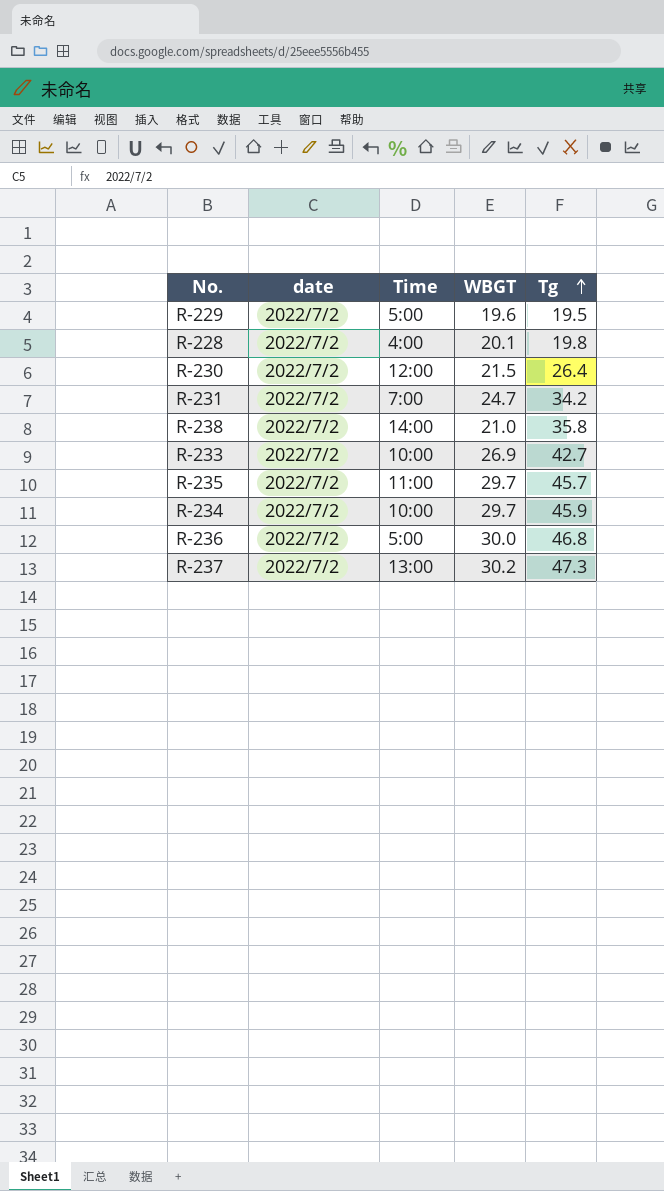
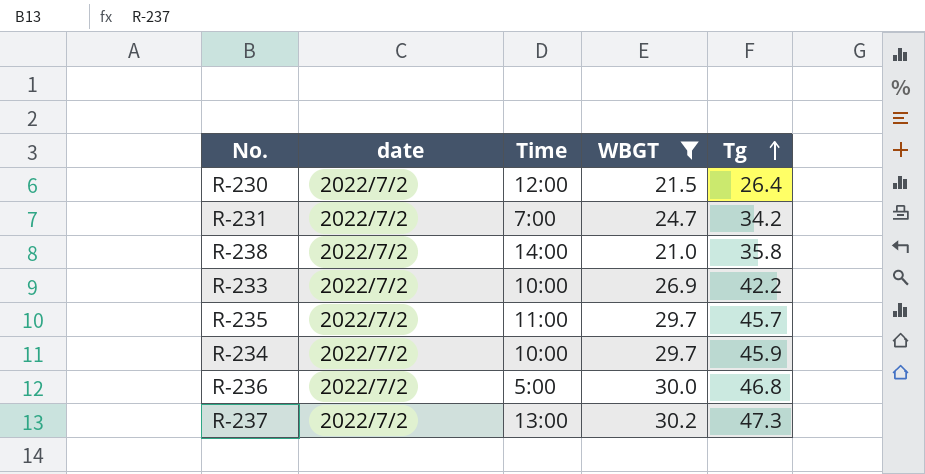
filter: none -> WBGT >= 21.0
R-233 | Tg: 42.7 -> 42.2

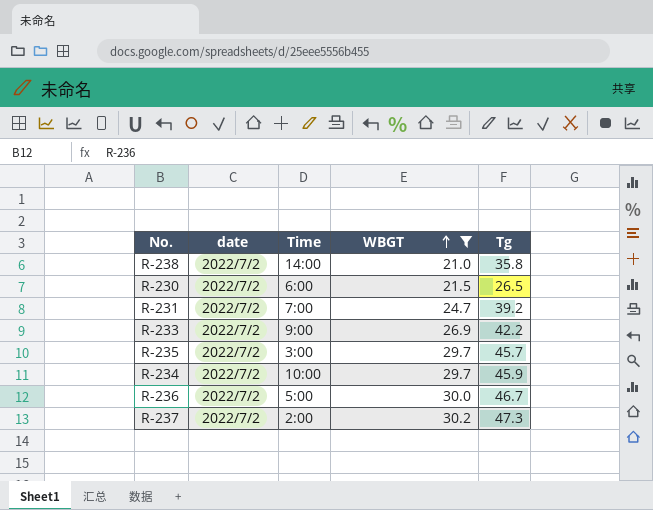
row order: Tg ascending -> WBGT ascending
R-230 | Time: 12:00 -> 6:00
R-230 | Tg: 26.4 -> 26.5
R-231 | Tg: 34.2 -> 39.2
R-233 | Time: 10:00 -> 9:00
R-235 | Time: 11:00 -> 3:00
R-236 | Tg: 46.8 -> 46.7
R-237 | Time: 13:00 -> 2:00

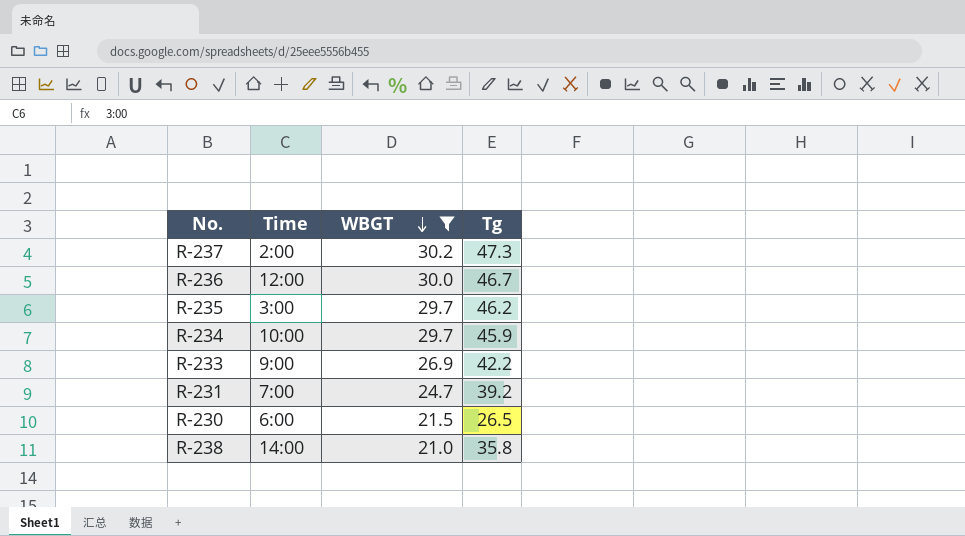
row order: WBGT ascending -> WBGT descending
column date | position: 2 -> none
R-236 | Time: 5:00 -> 12:00
R-235 | Tg: 45.7 -> 46.2

